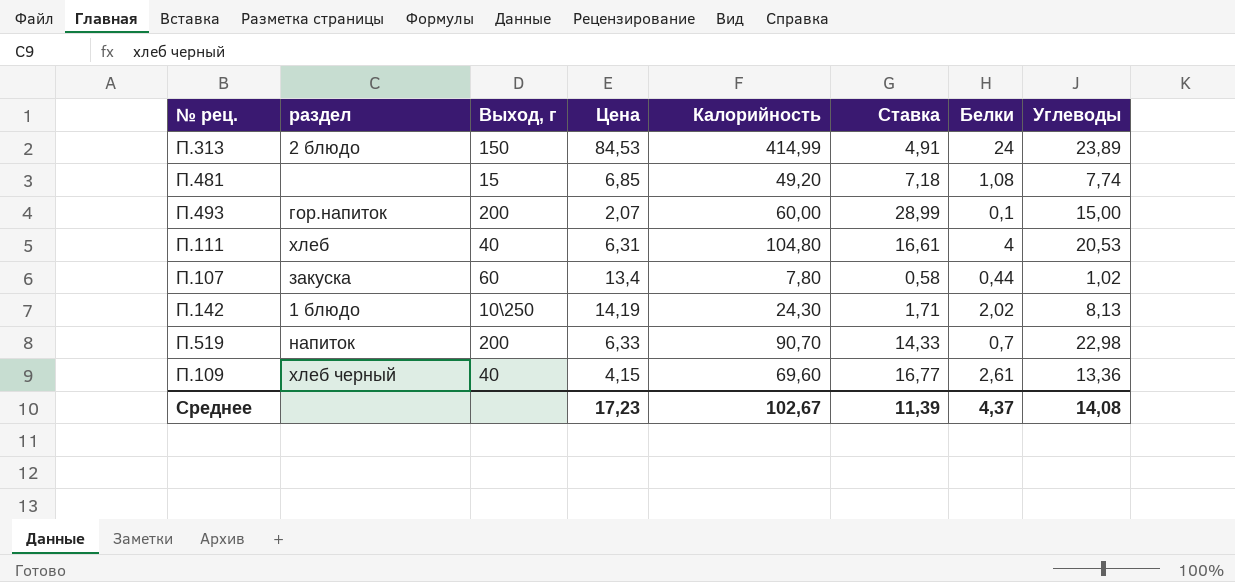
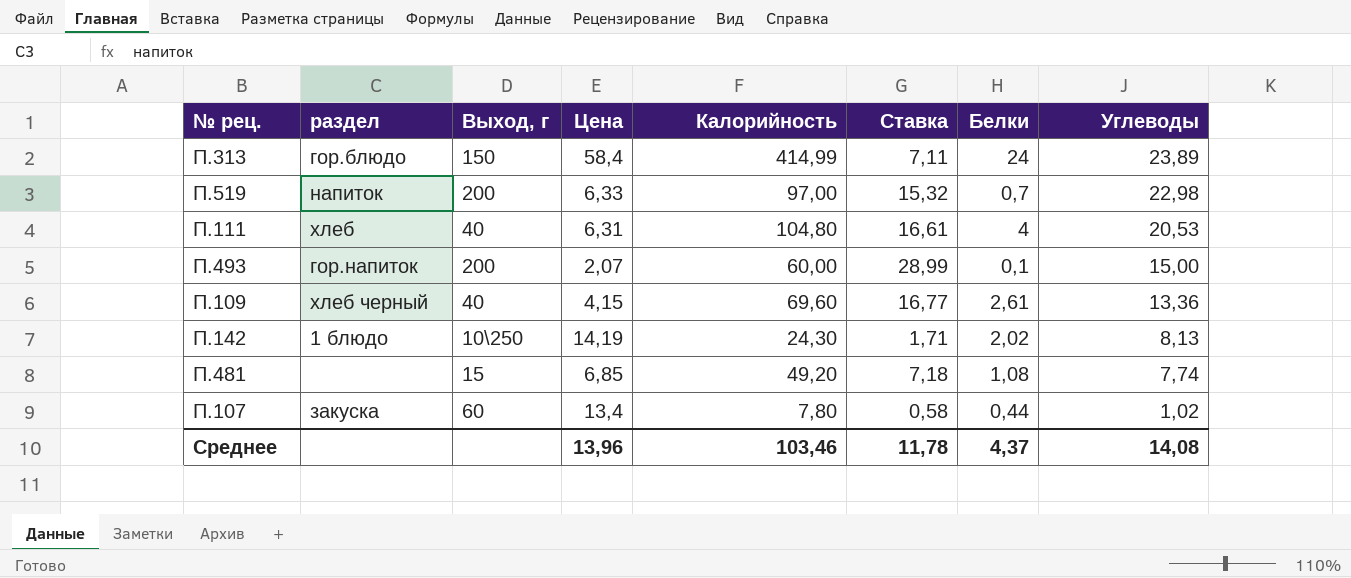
row order: none -> Углеводы descending
П.313 | раздел: 2 блюдо -> гор.блюдо
П.313 | Цена: 84,53 -> 58,4
П.313 | Ставка: 4,91 -> 7,11
П.519 | Калорийность: 90,70 -> 97,00
П.519 | Ставка: 14,33 -> 15,32
Среднее | Цена: 17,23 -> 13,96
Среднее | Калорийность: 102,67 -> 103,46
Среднее | Ставка: 11,39 -> 11,78

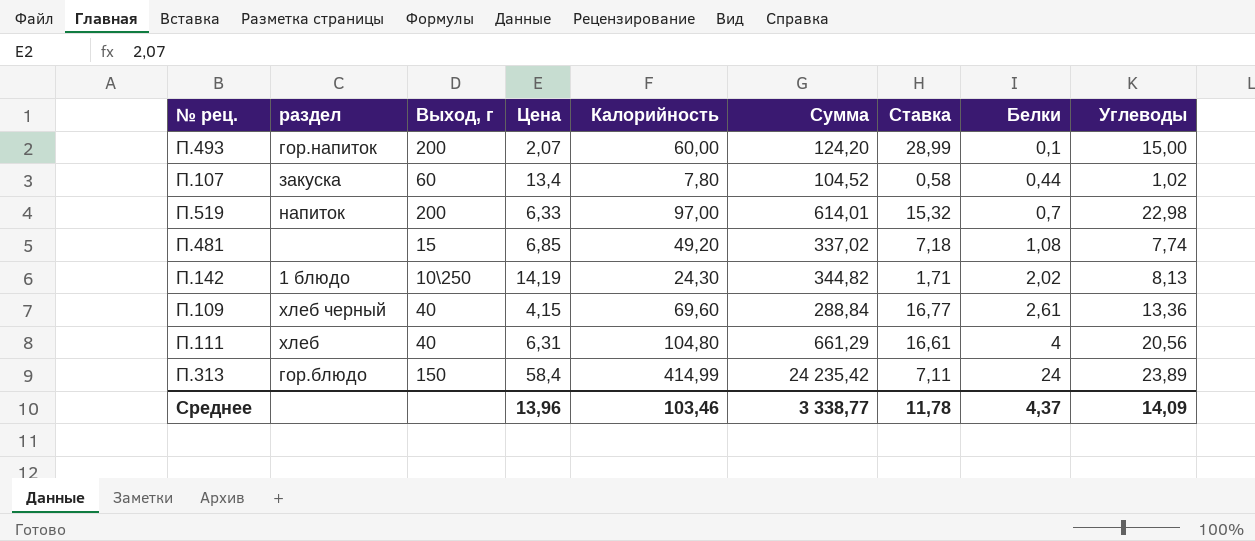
row order: Углеводы descending -> Белки ascending
column Сумма | formula: none -> [Цена] * [Калорийность]
П.111 | Углеводы: 20,53 -> 20,56
Среднее | Углеводы: 14,08 -> 14,09

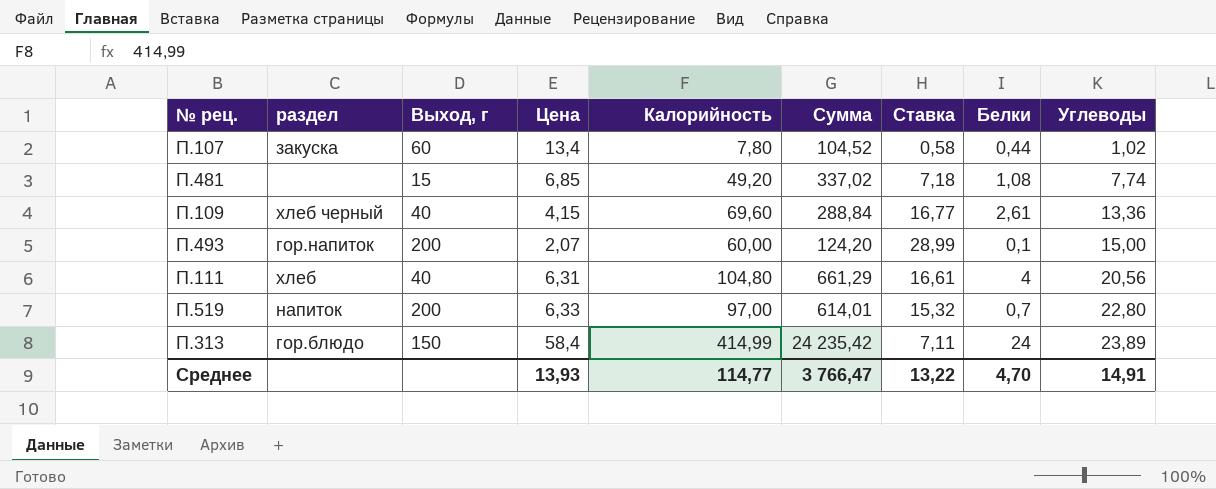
row order: Белки ascending -> Углеводы ascending
row П.142: 1 блюдо | 10\250 | 14,19 | 24,30 | 344,82 | 1,71 | 2,02 | 8,13 -> none
П.519 | Углеводы: 22,98 -> 22,80
Среднее | Цена: 13,96 -> 13,93
Среднее | Калорийность: 103,46 -> 114,77
Среднее | Сумма: 3 338,77 -> 3 766,47
Среднее | Ставка: 11,78 -> 13,22
Среднее | Белки: 4,37 -> 4,70
Среднее | Углеводы: 14,09 -> 14,91

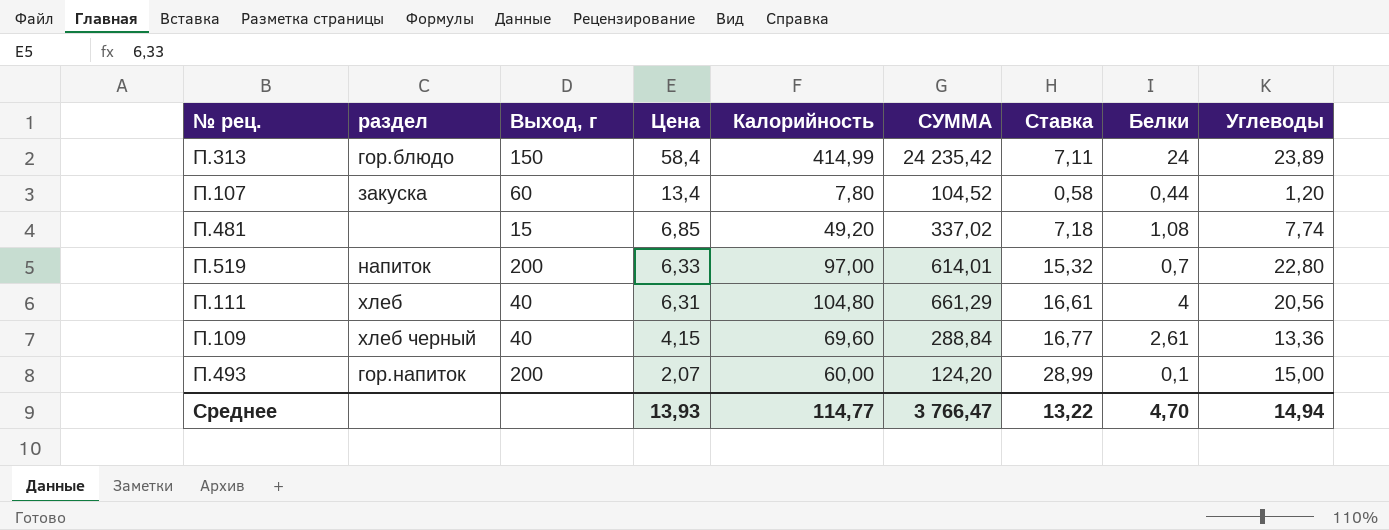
row order: Углеводы ascending -> Цена descending
column name: Сумма -> СУММА
П.107 | Углеводы: 1,02 -> 1,20
Среднее | Углеводы: 14,91 -> 14,94

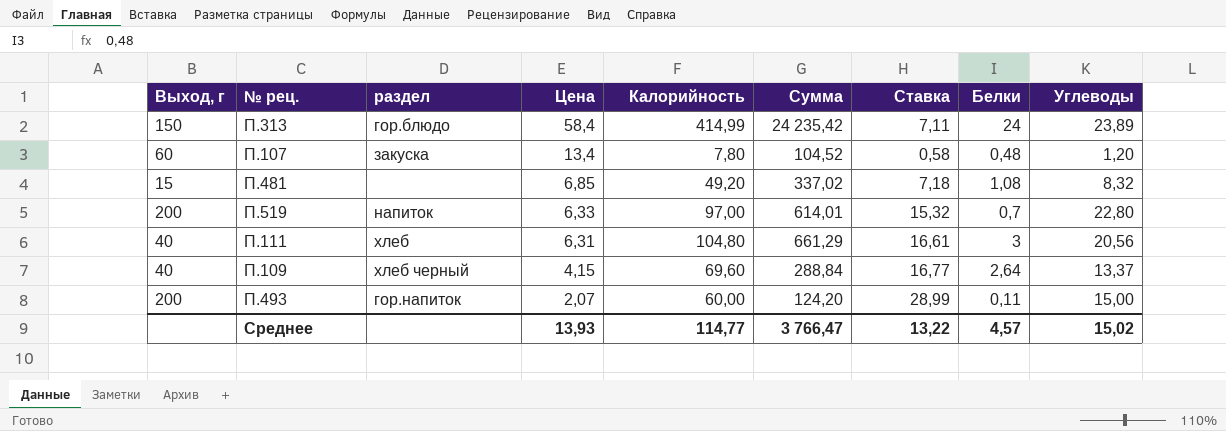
column Выход, г | position: 3 -> 1
column name: СУММА -> Сумма
П.107 | Белки: 0,44 -> 0,48
П.481 | Углеводы: 7,74 -> 8,32
П.111 | Белки: 4 -> 3
П.109 | Белки: 2,61 -> 2,64
П.109 | Углеводы: 13,36 -> 13,37
П.493 | Белки: 0,1 -> 0,11
Среднее | Белки: 4,70 -> 4,57
Среднее | Углеводы: 14,94 -> 15,02

